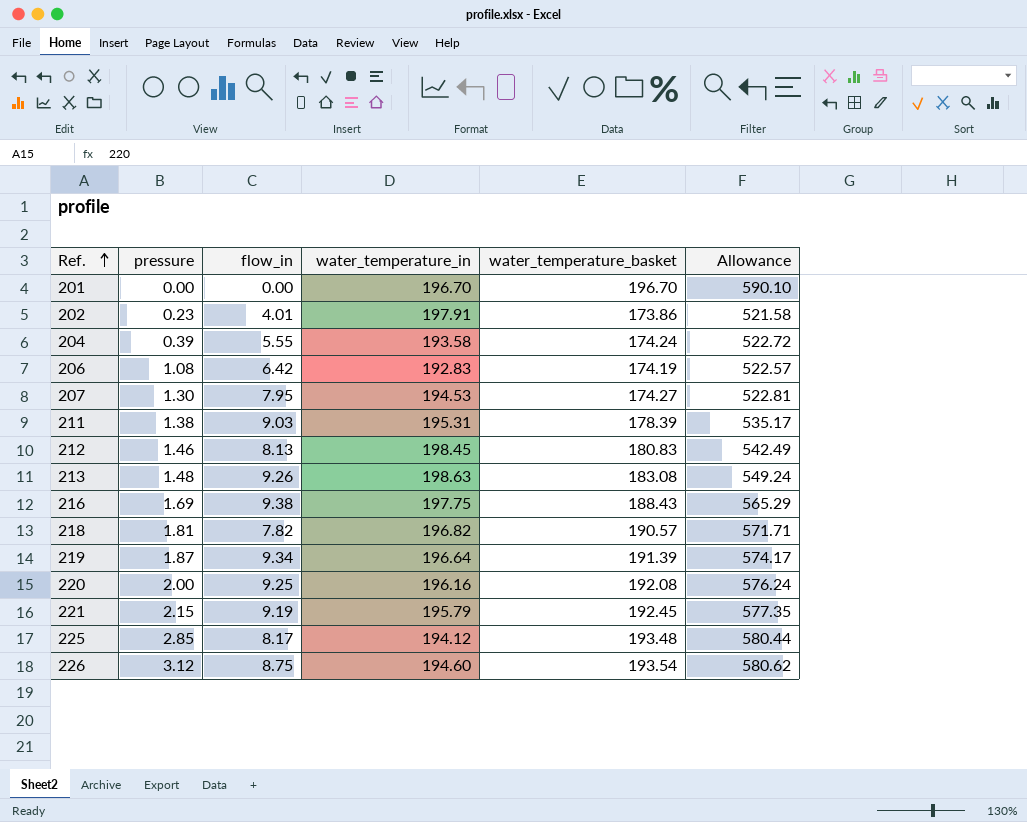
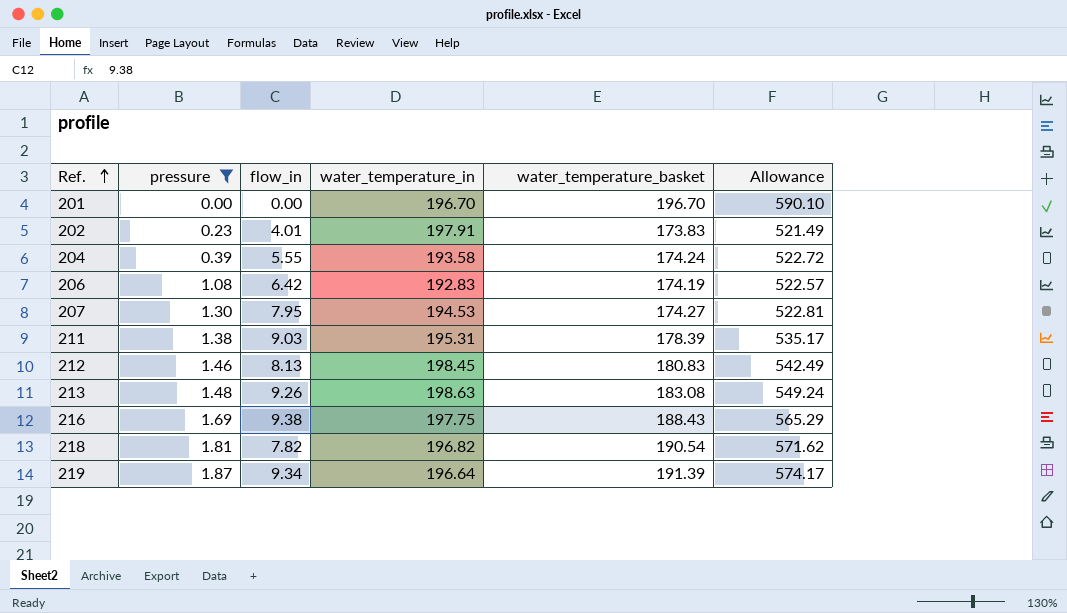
filter: none -> pressure <= 1.87
202 | water_temperature_basket: 173.86 -> 173.83
202 | Allowance: 521.58 -> 521.49
218 | water_temperature_basket: 190.57 -> 190.54
218 | Allowance: 571.71 -> 571.62

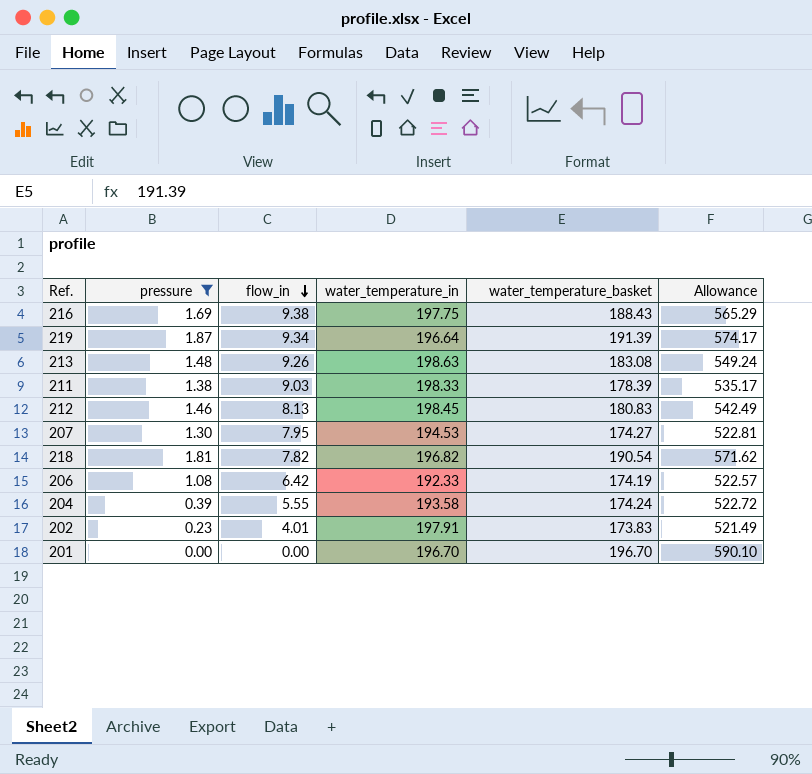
row order: Ref. ascending -> flow_in descending
211 | water_temperature_in: 195.31 -> 198.33
206 | water_temperature_in: 192.83 -> 192.33

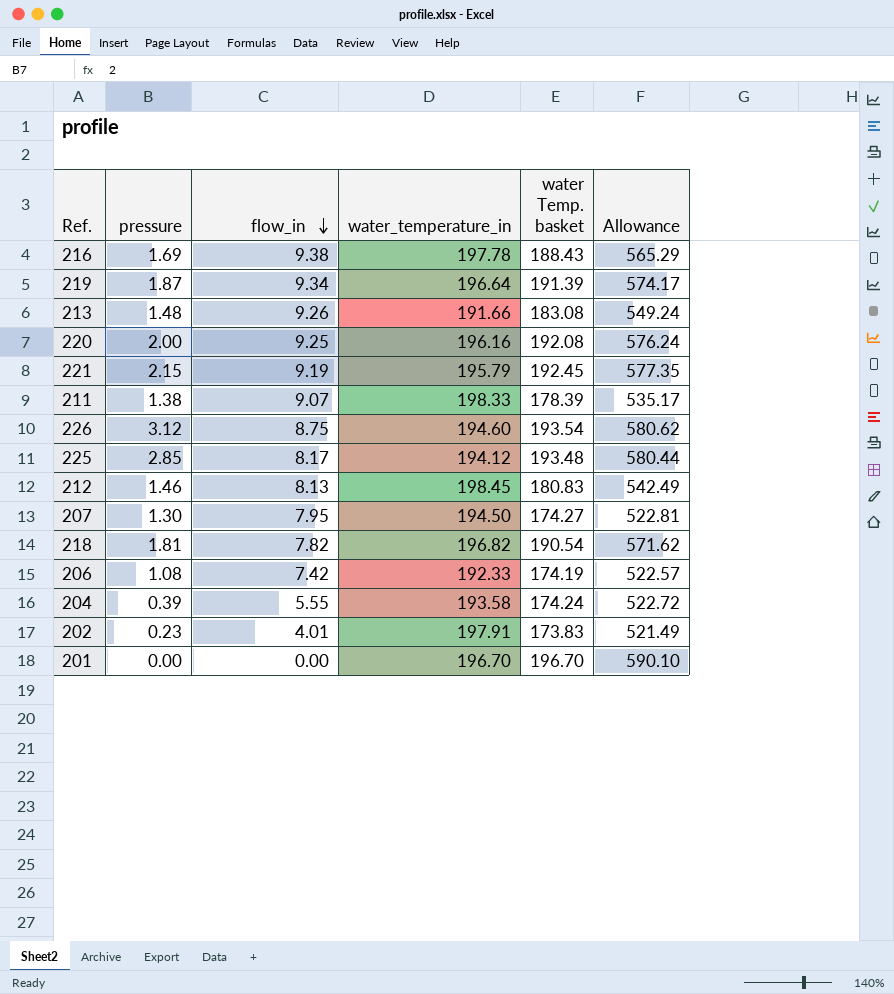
filter: pressure <= 1.87 -> none
column name: water_temperature_basket -> water Temp. basket
216 | water_temperature_in: 197.75 -> 197.78
213 | water_temperature_in: 198.63 -> 191.66
211 | flow_in: 9.03 -> 9.07
207 | water_temperature_in: 194.53 -> 194.50
206 | flow_in: 6.42 -> 7.42

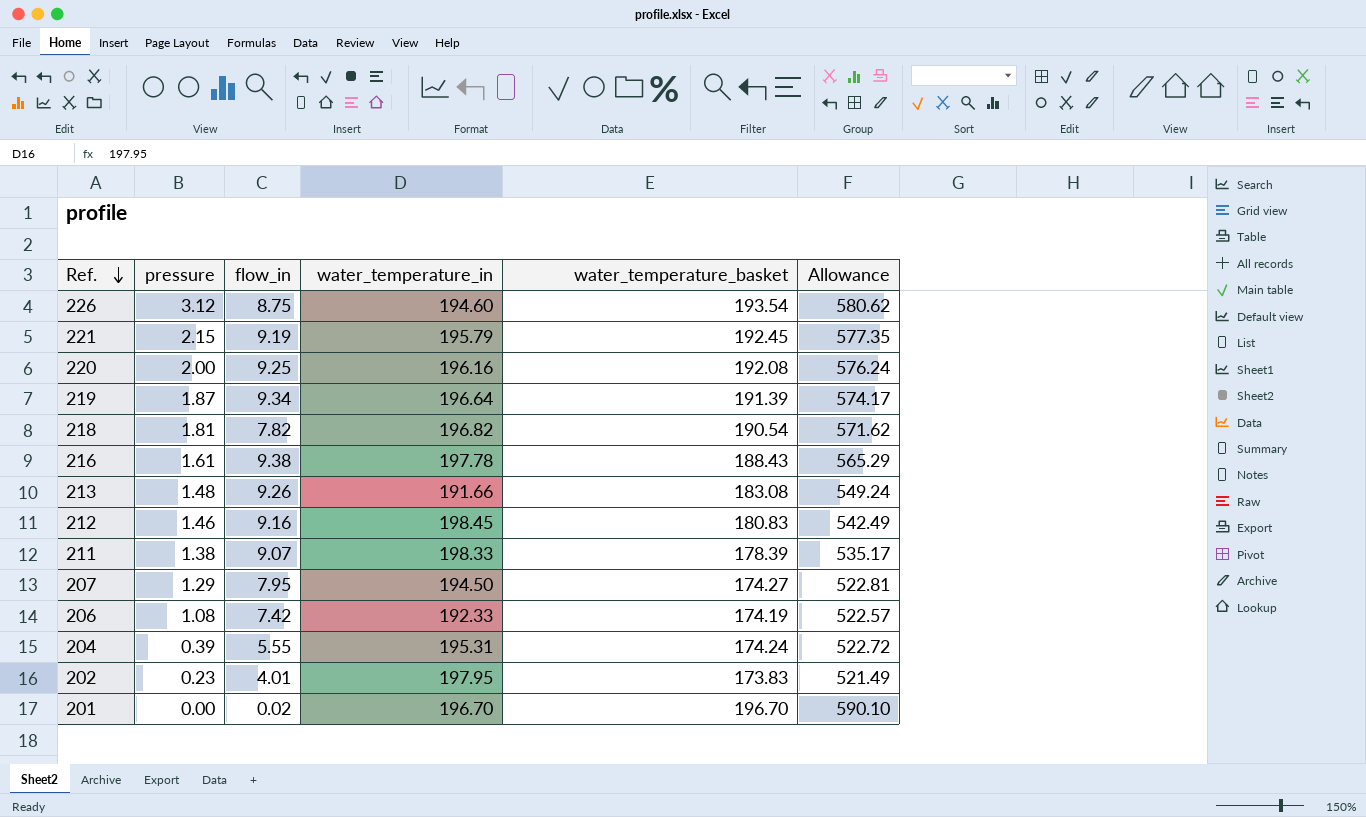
row order: flow_in descending -> Ref. descending
column name: water Temp. basket -> water_temperature_basket
row 225: 2.85 | 8.17 | 194.12 | 193.48 | 580.44 -> none
216 | pressure: 1.69 -> 1.61
212 | flow_in: 8.13 -> 9.16
207 | pressure: 1.30 -> 1.29
204 | water_temperature_in: 193.58 -> 195.31
202 | water_temperature_in: 197.91 -> 197.95
201 | flow_in: 0.00 -> 0.02

